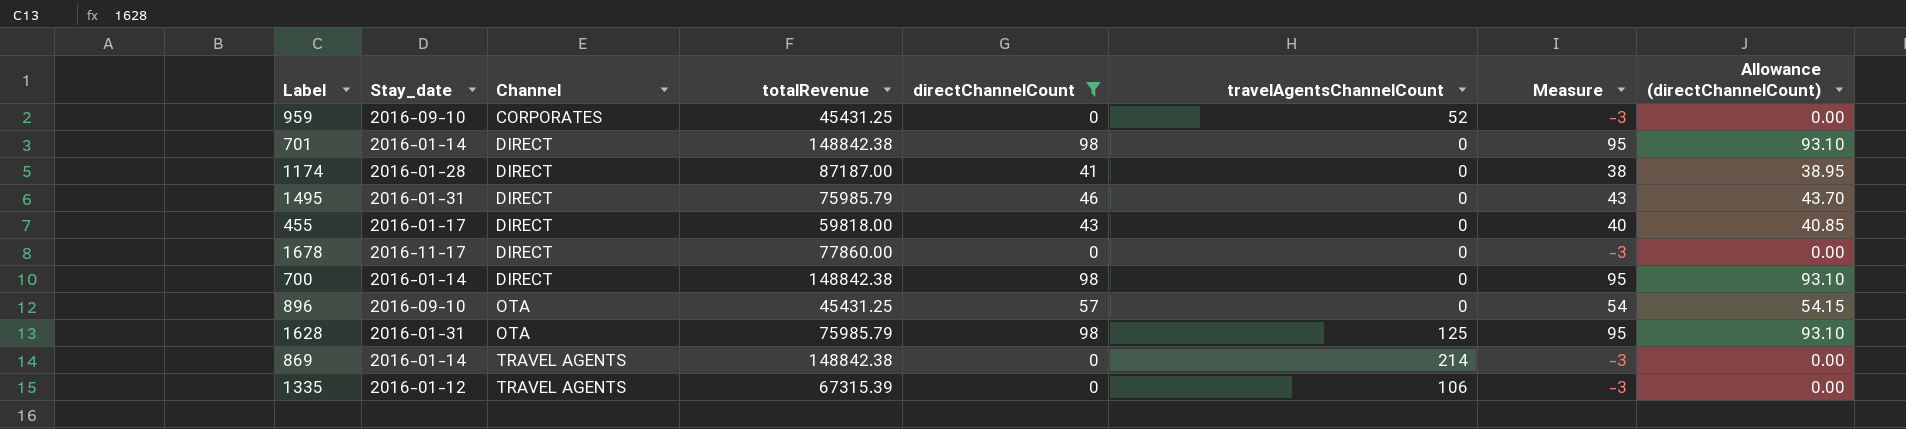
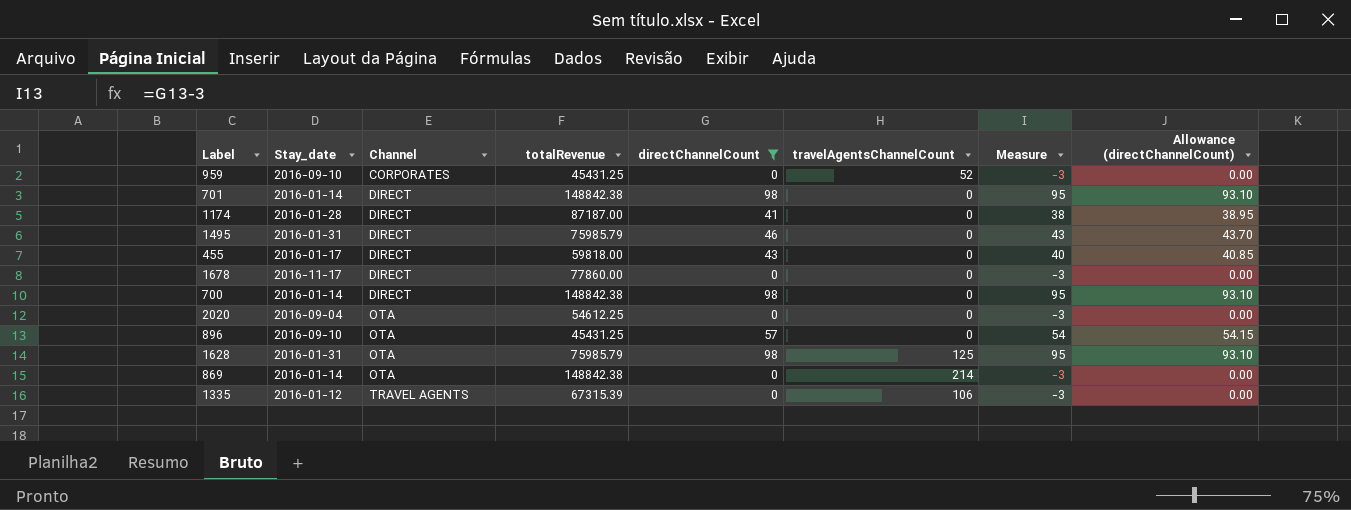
row 2020: none -> 2016-09-04 | OTA | 54612.25 | 0 | 0 | -3 | 0.00
869 | Channel: TRAVEL AGENTS -> OTA

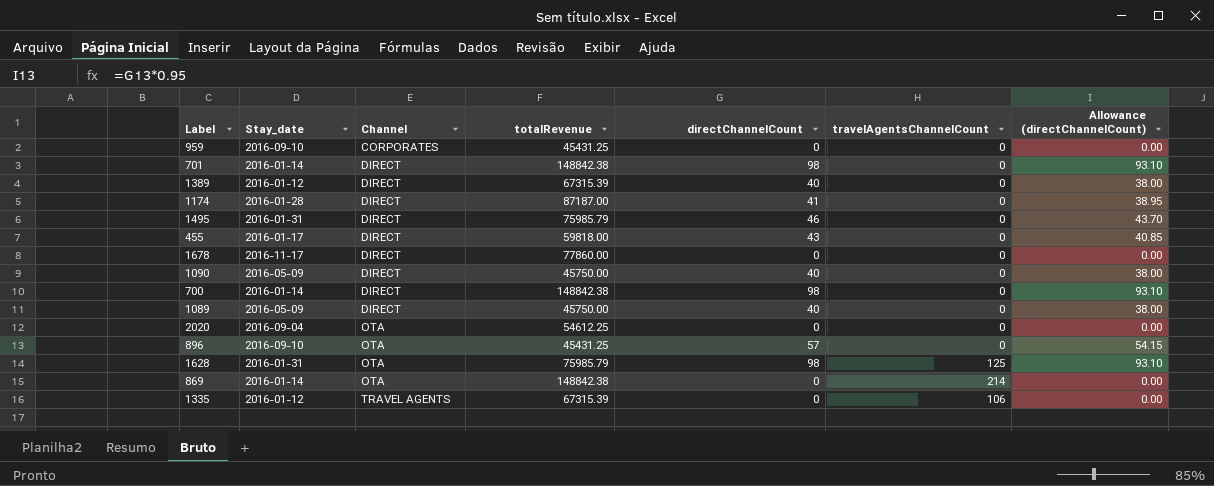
filter: directChannelCount != 40 -> none
column Measure | formula: [directChannelCount] - 3 -> none
959 | travelAgentsChannelCount: 52 -> 0

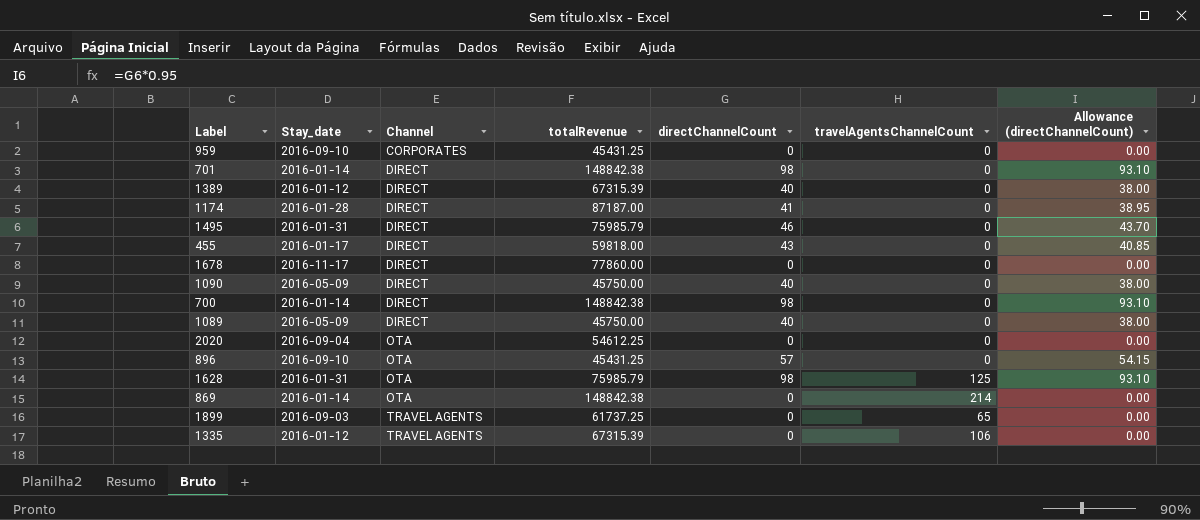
row 1899: none -> 2016-09-03 | TRAVEL AGENTS | 61737.25 | 0 | 65 | 0.00

